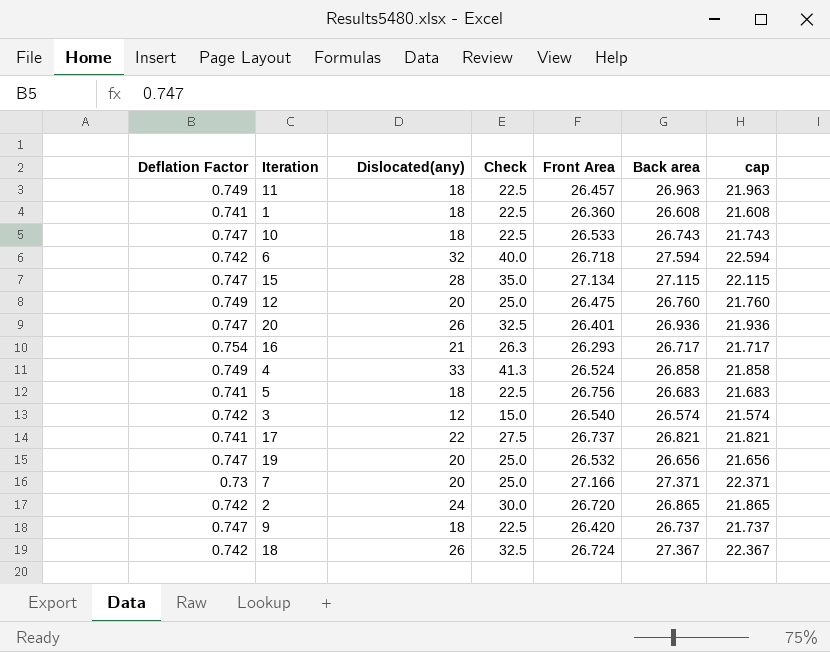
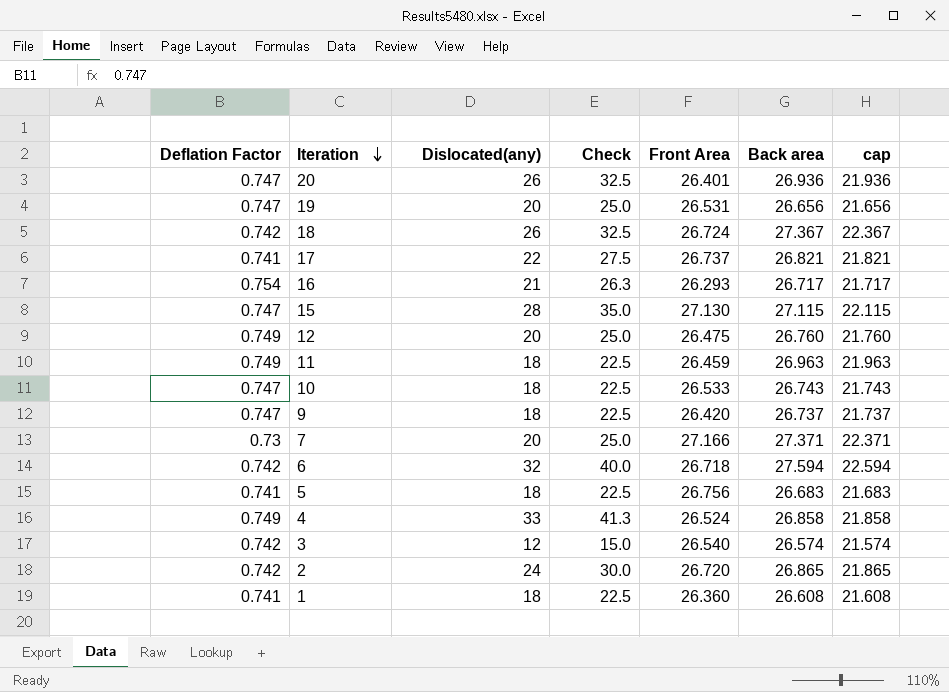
row order: none -> Iteration descending
19 | Front Area: 26.532 -> 26.531
15 | Front Area: 27.134 -> 27.130
11 | Front Area: 26.457 -> 26.459

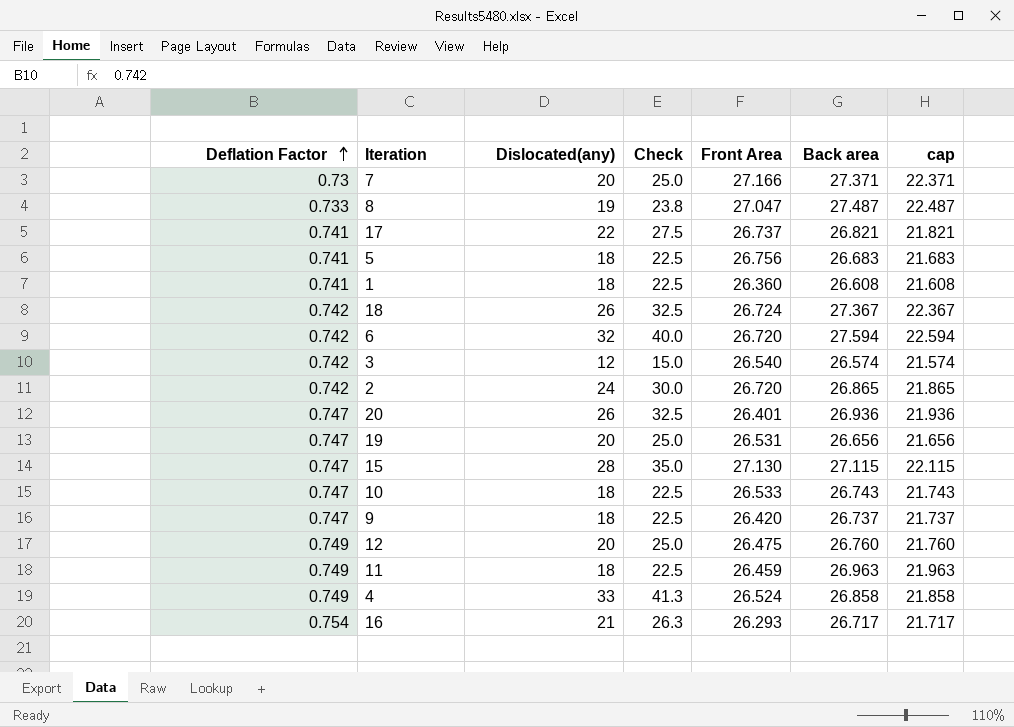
row order: Iteration descending -> Deflation Factor ascending
row 8: none -> 0.733 | 19 | 23.8 | 27.047 | 27.487 | 22.487
6 | Front Area: 26.718 -> 26.720

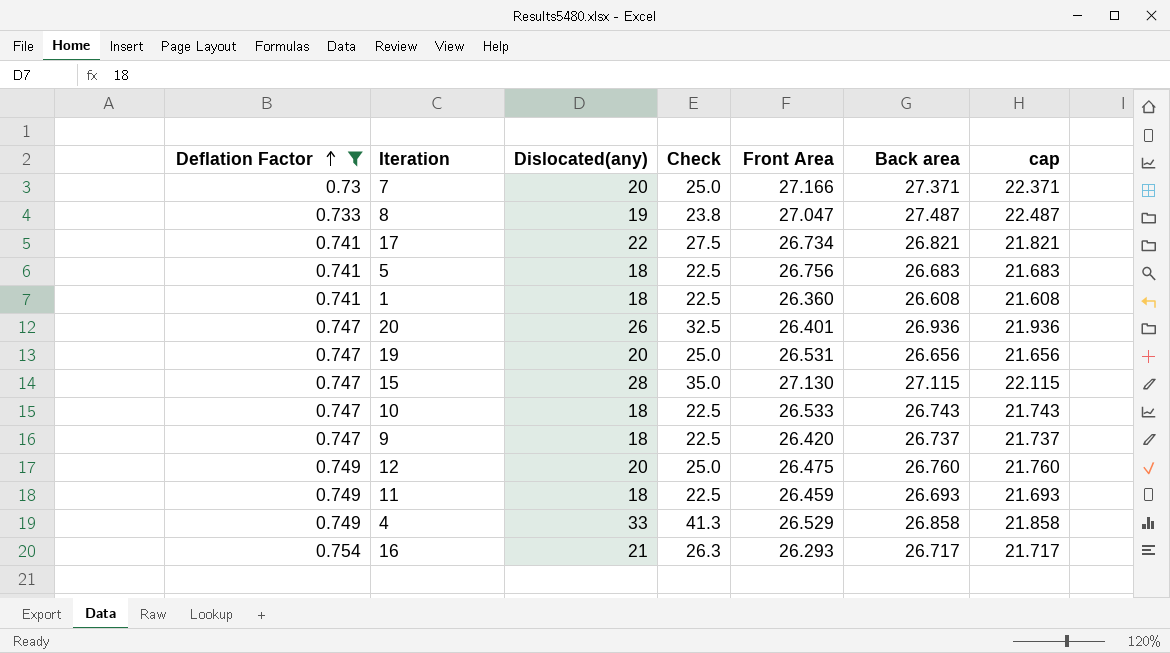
filter: none -> Deflation Factor != 0.742
17 | Front Area: 26.737 -> 26.734
11 | Back area: 26.963 -> 26.693
11 | cap: 21.963 -> 21.693
4 | Front Area: 26.524 -> 26.529

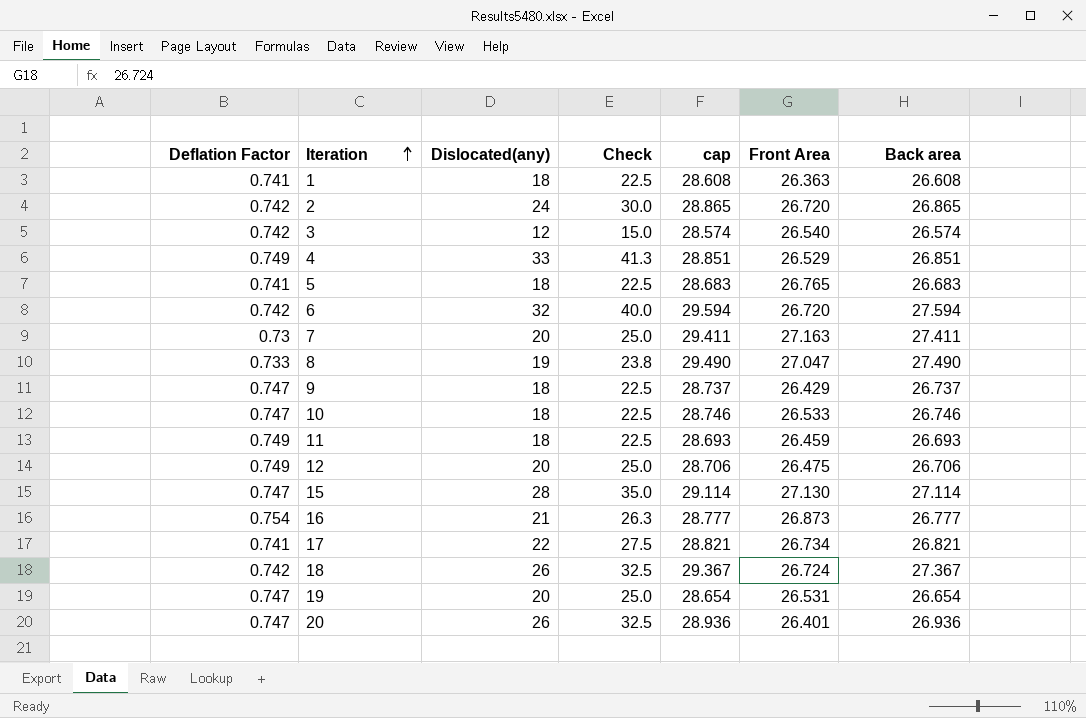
filter: Deflation Factor != 0.742 -> none
row order: Deflation Factor ascending -> Iteration ascending
column cap | formula: [Back area] - 5 -> [Back area] + 2
column cap | position: 7 -> 5
1 | Front Area: 26.360 -> 26.363
4 | Back area: 26.858 -> 26.851
5 | Front Area: 26.756 -> 26.765
7 | Front Area: 27.166 -> 27.163
7 | Back area: 27.371 -> 27.411
8 | Back area: 27.487 -> 27.490
9 | Front Area: 26.420 -> 26.429
10 | Back area: 26.743 -> 26.746
12 | Back area: 26.760 -> 26.706
15 | Back area: 27.115 -> 27.114
16 | Front Area: 26.293 -> 26.873
16 | Back area: 26.717 -> 26.777
19 | Back area: 26.656 -> 26.654

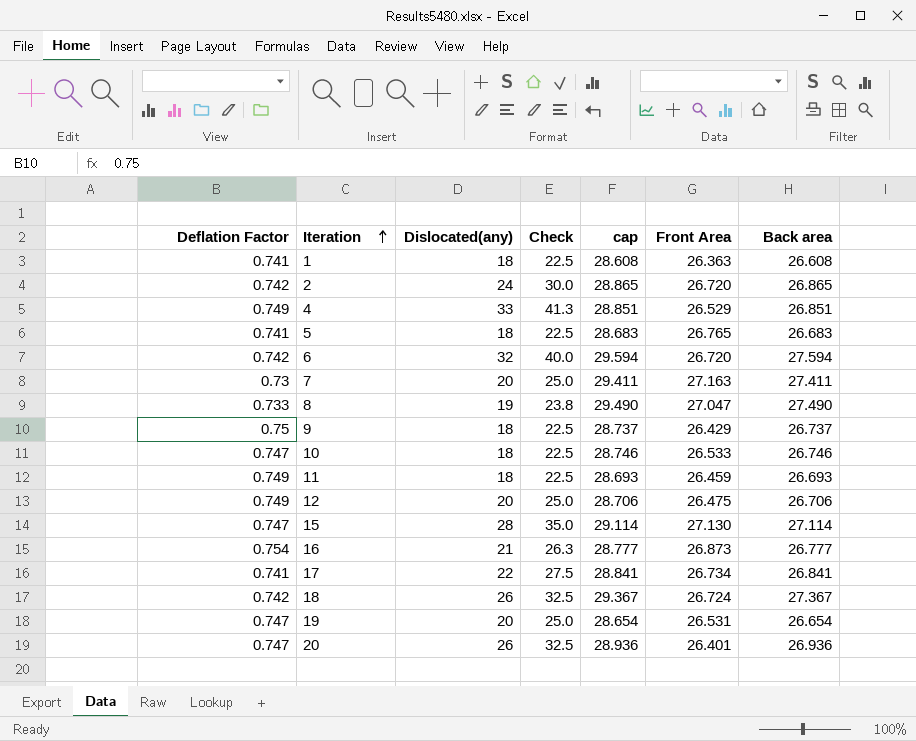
row 3: 0.742 | 12 | 15.0 | 28.574 | 26.540 | 26.574 -> none
9 | Deflation Factor: 0.747 -> 0.75
17 | cap: 28.821 -> 28.841
17 | Back area: 26.821 -> 26.841

